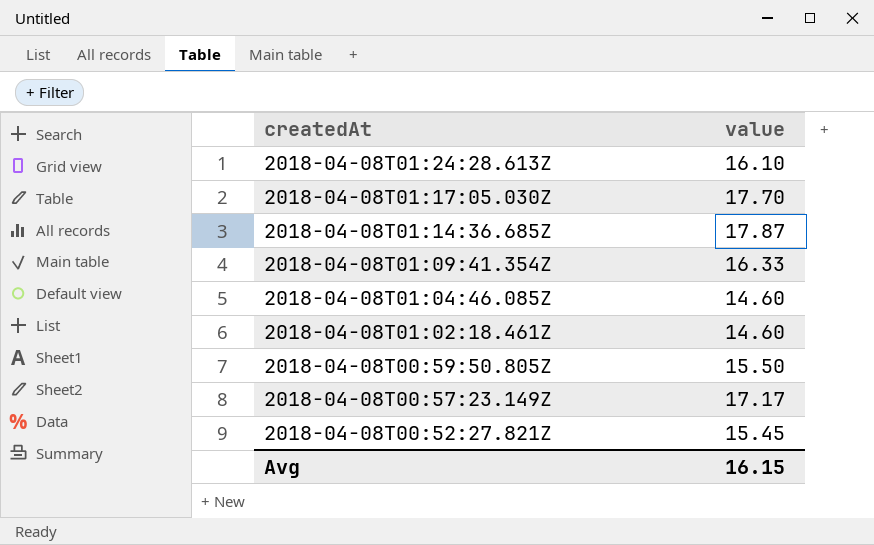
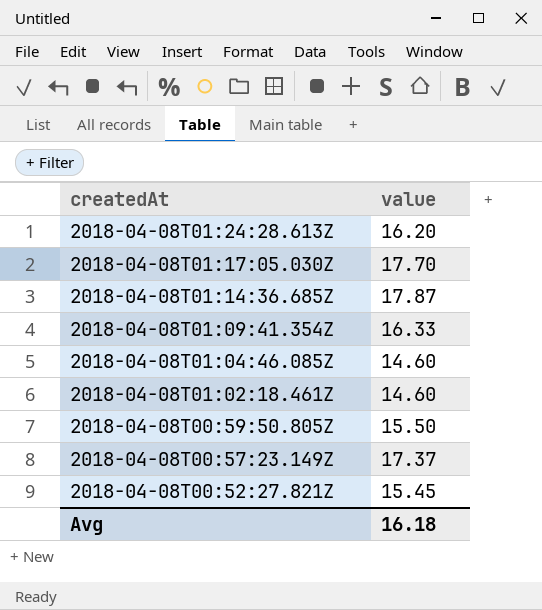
2018-04-08T01:24:28.613Z | value: 16.10 -> 16.20
2018-04-08T00:57:23.149Z | value: 17.17 -> 17.37
Avg | value: 16.15 -> 16.18

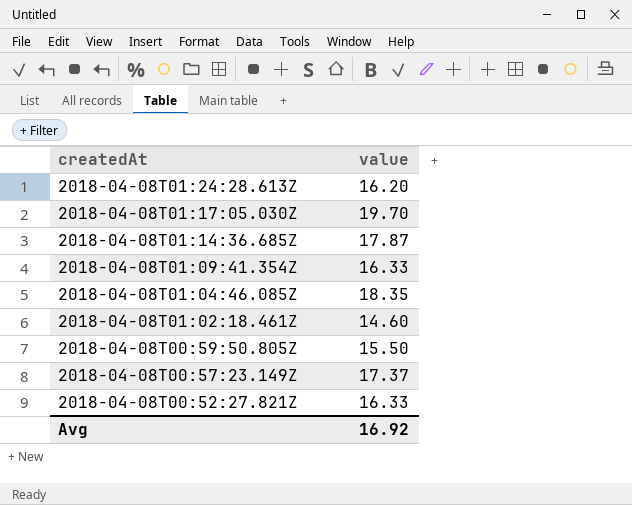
2018-04-08T01:17:05.030Z | value: 17.70 -> 19.70
2018-04-08T01:04:46.085Z | value: 14.60 -> 18.35
2018-04-08T00:52:27.821Z | value: 15.45 -> 16.33
Avg | value: 16.18 -> 16.92

